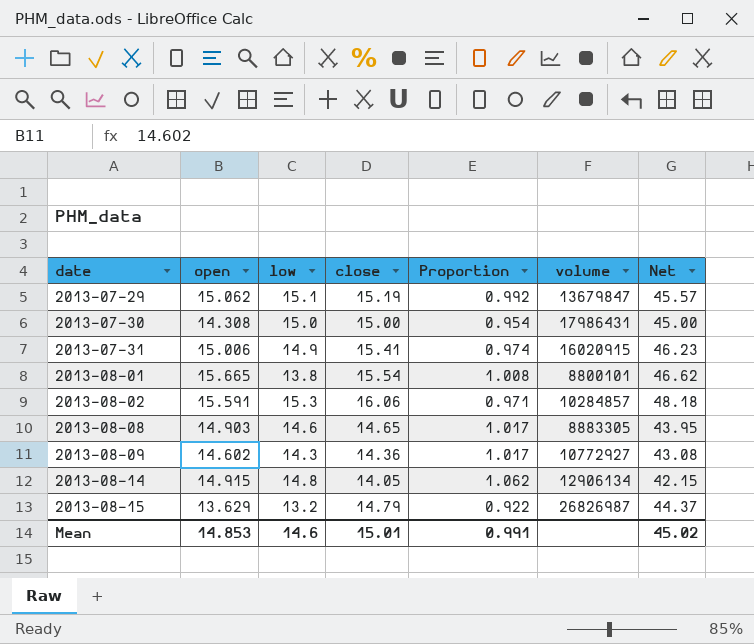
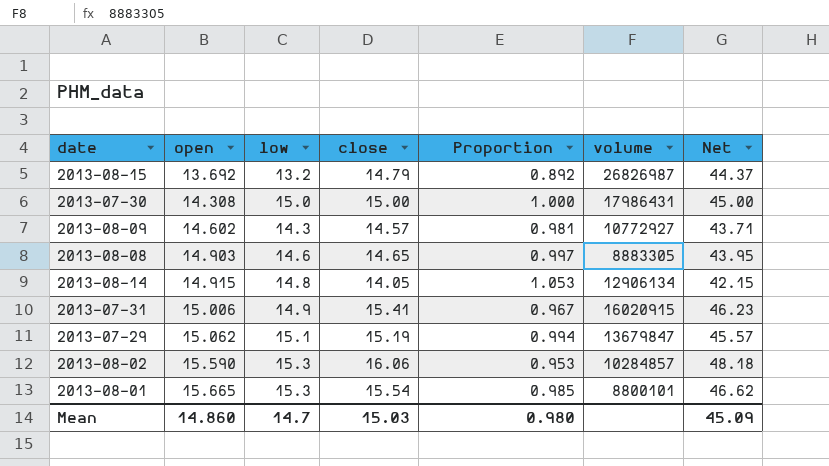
row order: date ascending -> open ascending
column Proportion | formula: [open] / [close] -> [low] / [close]
2013-08-15 | open: 13.629 -> 13.692
2013-08-09 | close: 14.36 -> 14.57
2013-08-09 | Net: 43.08 -> 43.71
2013-08-02 | open: 15.591 -> 15.590
2013-08-01 | low: 13.8 -> 15.3
Mean | open: 14.853 -> 14.860
Mean | low: 14.6 -> 14.7
Mean | close: 15.01 -> 15.03
Mean | Proportion: 0.991 -> 0.980
Mean | Net: 45.02 -> 45.09

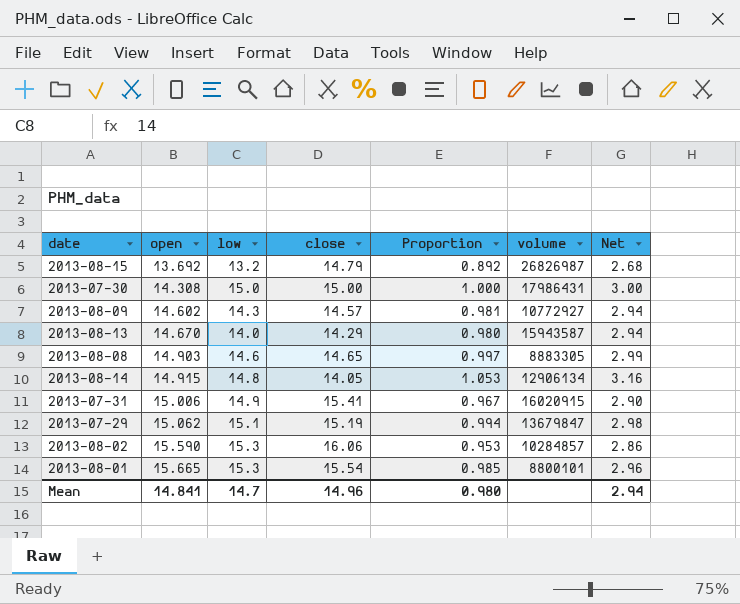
column Net | formula: [close] * 3 -> [Proportion] * 3
row 2013-08-13: none -> 14.670 | 14.0 | 14.29 | 0.980 | 15943587 | 2.94
Mean | open: 14.860 -> 14.841
Mean | close: 15.03 -> 14.96
Mean | Net: 45.09 -> 2.94

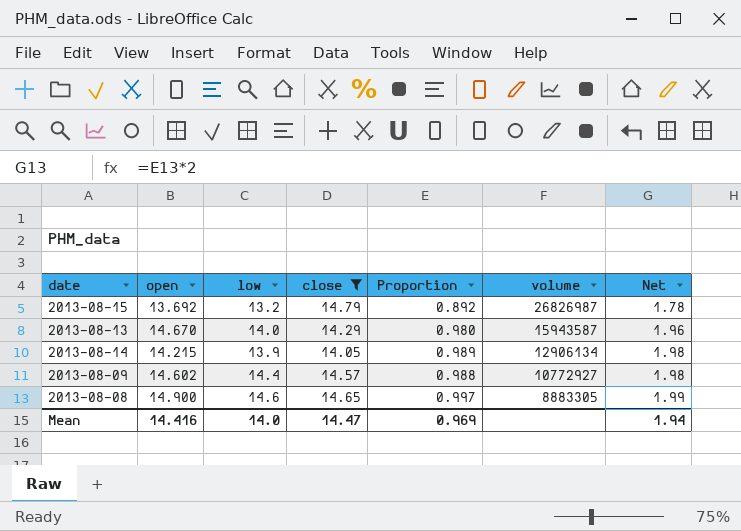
filter: none -> close <= 14.79
row order: open ascending -> volume descending
column Net | formula: [Proportion] * 3 -> [Proportion] * 2
2013-08-14 | open: 14.915 -> 14.215
2013-08-14 | low: 14.8 -> 13.9
2013-08-14 | Proportion: 1.053 -> 0.989
2013-08-09 | low: 14.3 -> 14.4
2013-08-09 | Proportion: 0.981 -> 0.988
2013-08-08 | open: 14.903 -> 14.900
Mean | open: 14.841 -> 14.416
Mean | low: 14.7 -> 14.0
Mean | close: 14.96 -> 14.47
Mean | Proportion: 0.980 -> 0.969
Mean | Net: 2.94 -> 1.94

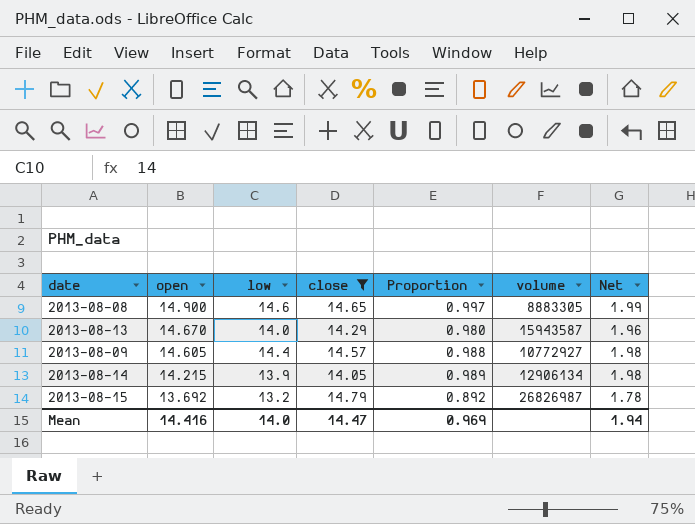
row order: volume descending -> open descending
2013-08-09 | open: 14.602 -> 14.605

